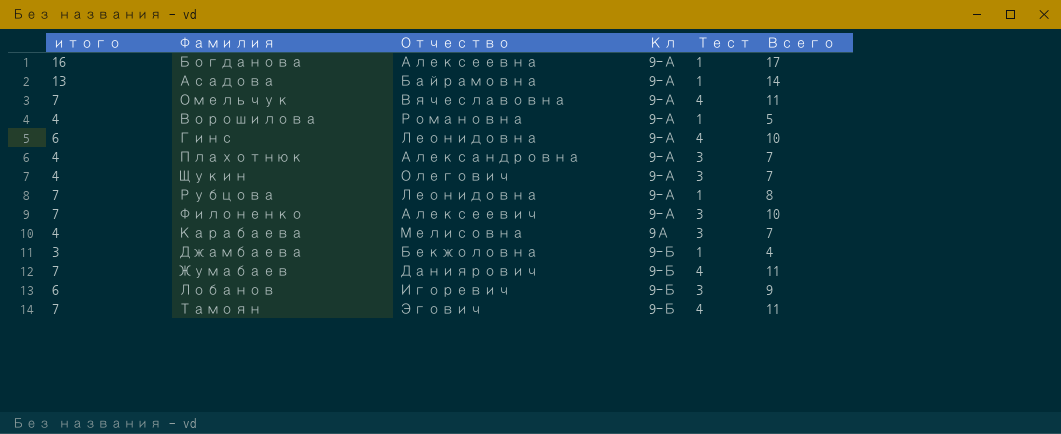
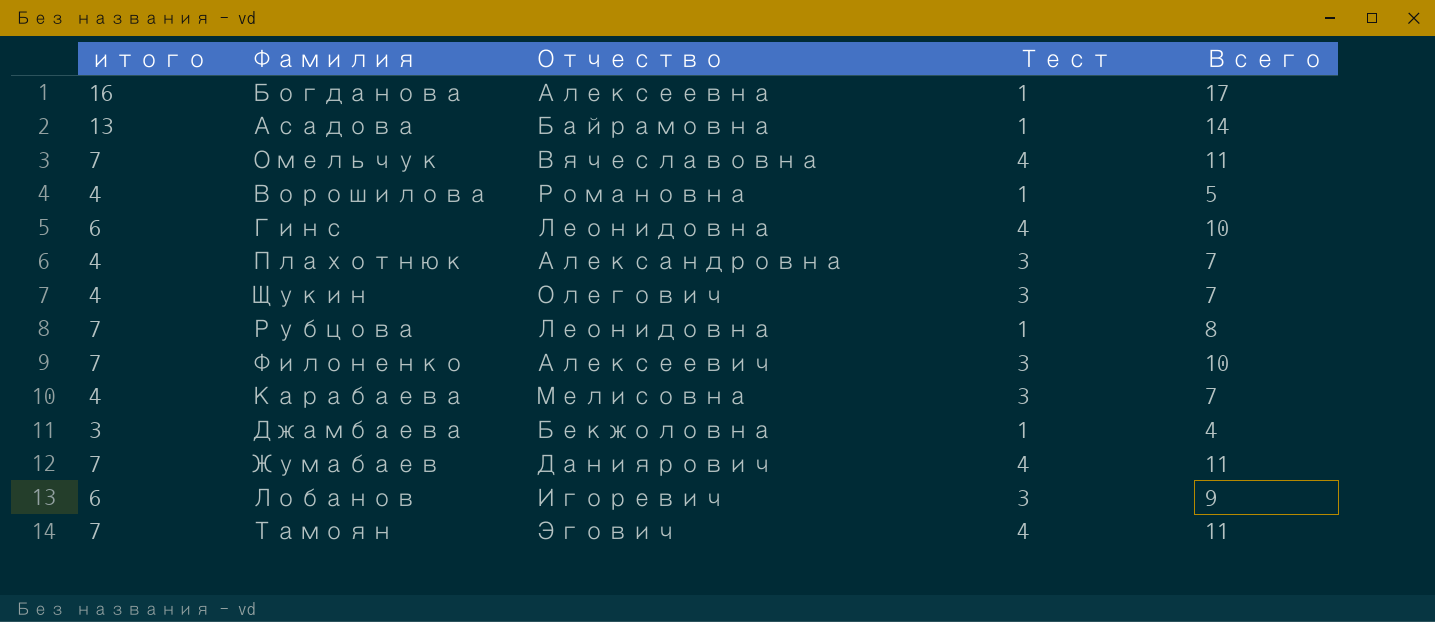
column Кл | position: 4 -> none

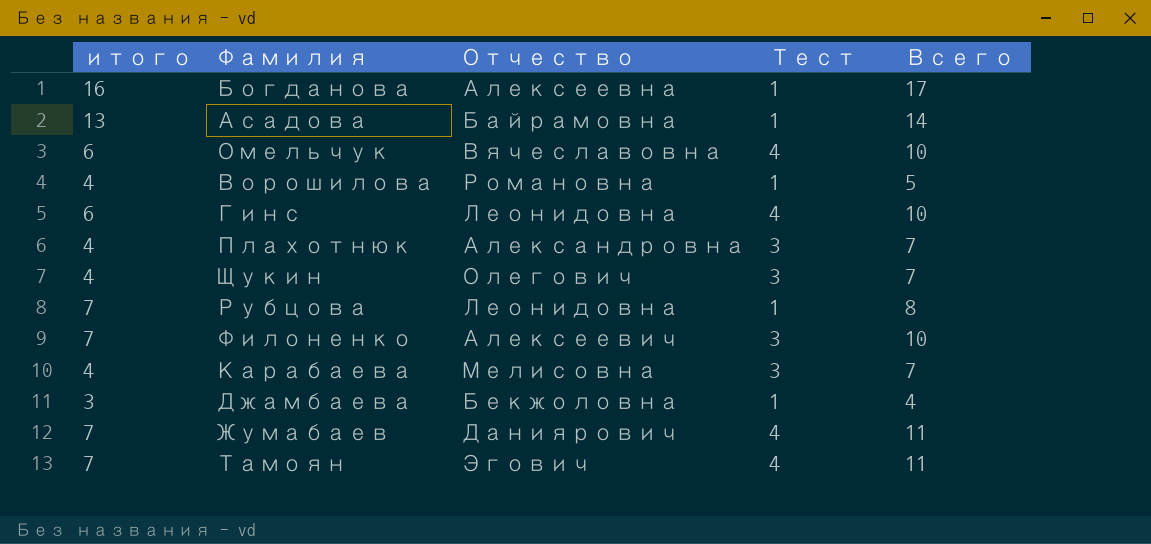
row Лобанов: 6 | Игоревич | 3 | 9 -> none
Омельчук | итого: 7 -> 6
Омельчук | Всего: 11 -> 10

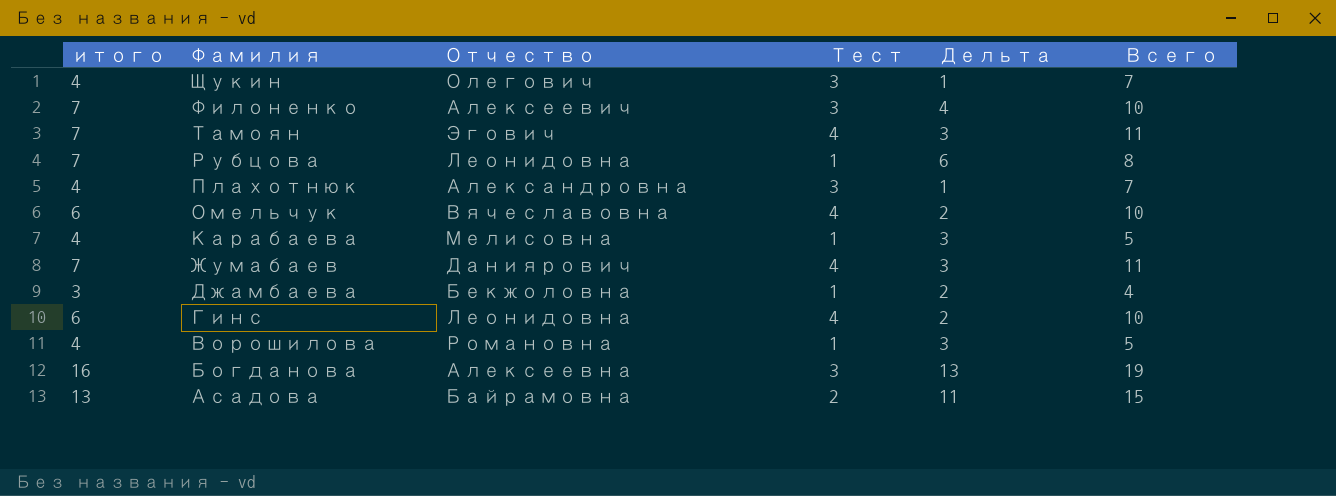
row order: none -> Фамилия descending
column Дельта | formula: none -> [итого] - [Тест]
Карабаева | Тест: 3 -> 1
Карабаева | Всего: 7 -> 5
Богданова | Тест: 1 -> 3
Богданова | Всего: 17 -> 19
Асадова | Тест: 1 -> 2
Асадова | Всего: 14 -> 15

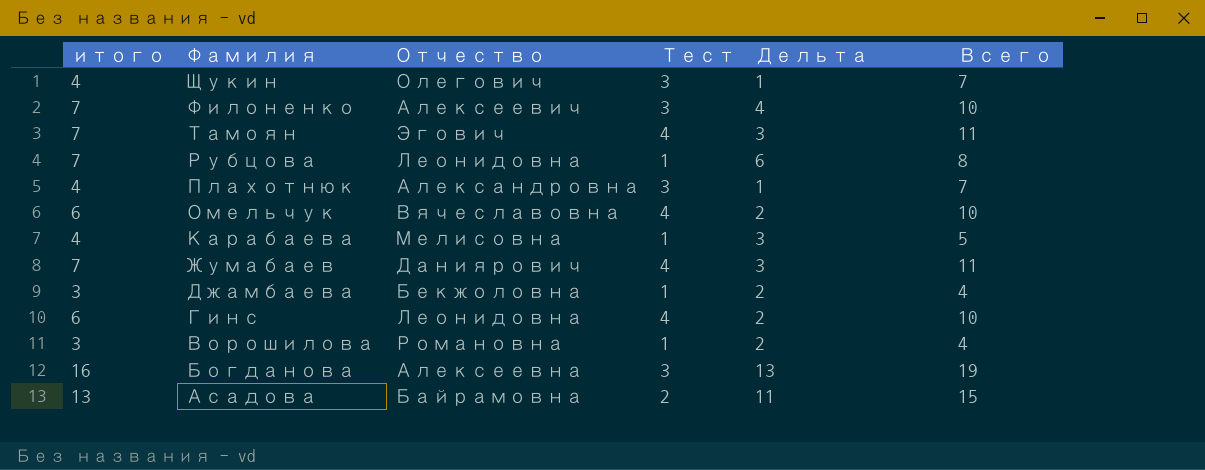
Ворошилова | итого: 4 -> 3
Ворошилова | Дельта: 3 -> 2
Ворошилова | Всего: 5 -> 4

